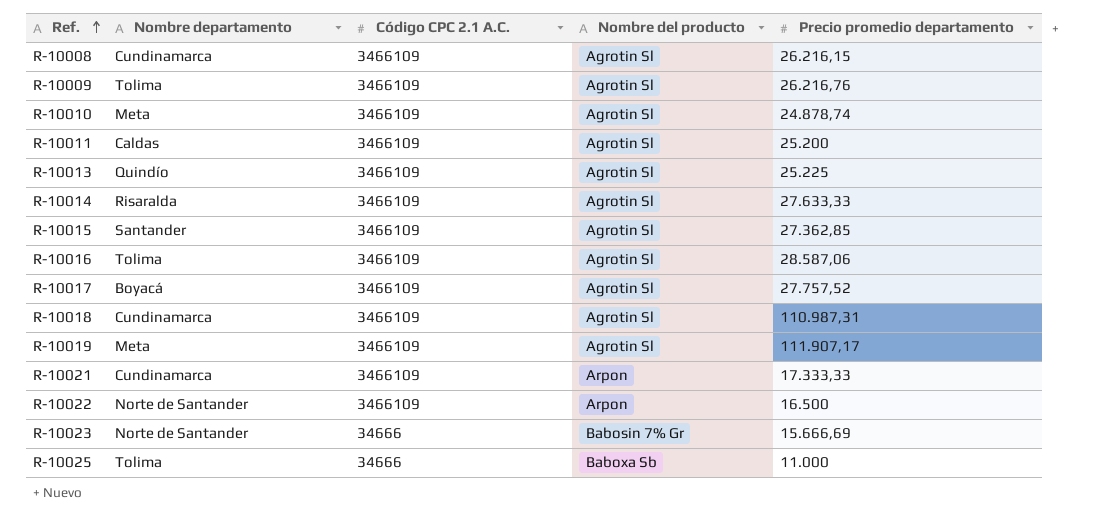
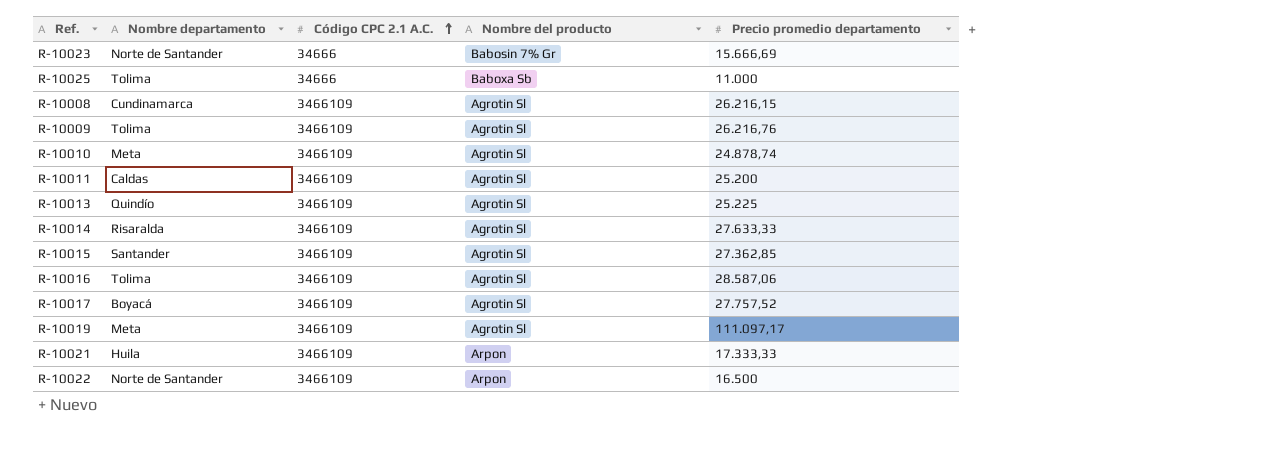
row order: Ref. ascending -> Código CPC 2.1 A.C. ascending
row R-10018: Cundinamarca | 3466109 | Agrotin Sl | 110.987,31 -> none
R-10019 | Precio promedio departamento: 111.907,17 -> 111.097,17
R-10021 | Nombre departamento: Cundinamarca -> Huila

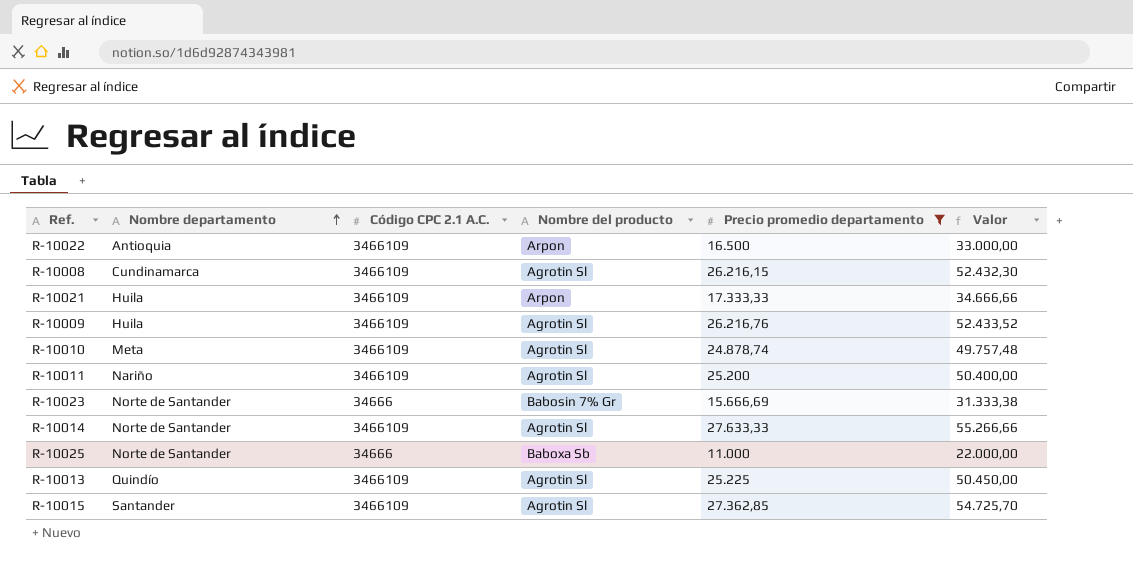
filter: none -> Precio promedio departamento <= 27.633,33
row order: Código CPC 2.1 A.C. ascending -> Nombre departamento ascending
column Valor | formula: none -> [Precio promedio departamento] * 2
R-10022 | Nombre departamento: Norte de Santander -> Antioquia
R-10009 | Nombre departamento: Tolima -> Huila
R-10011 | Nombre departamento: Caldas -> Nariño
R-10014 | Nombre departamento: Risaralda -> Norte de Santander
R-10025 | Nombre departamento: Tolima -> Norte de Santander

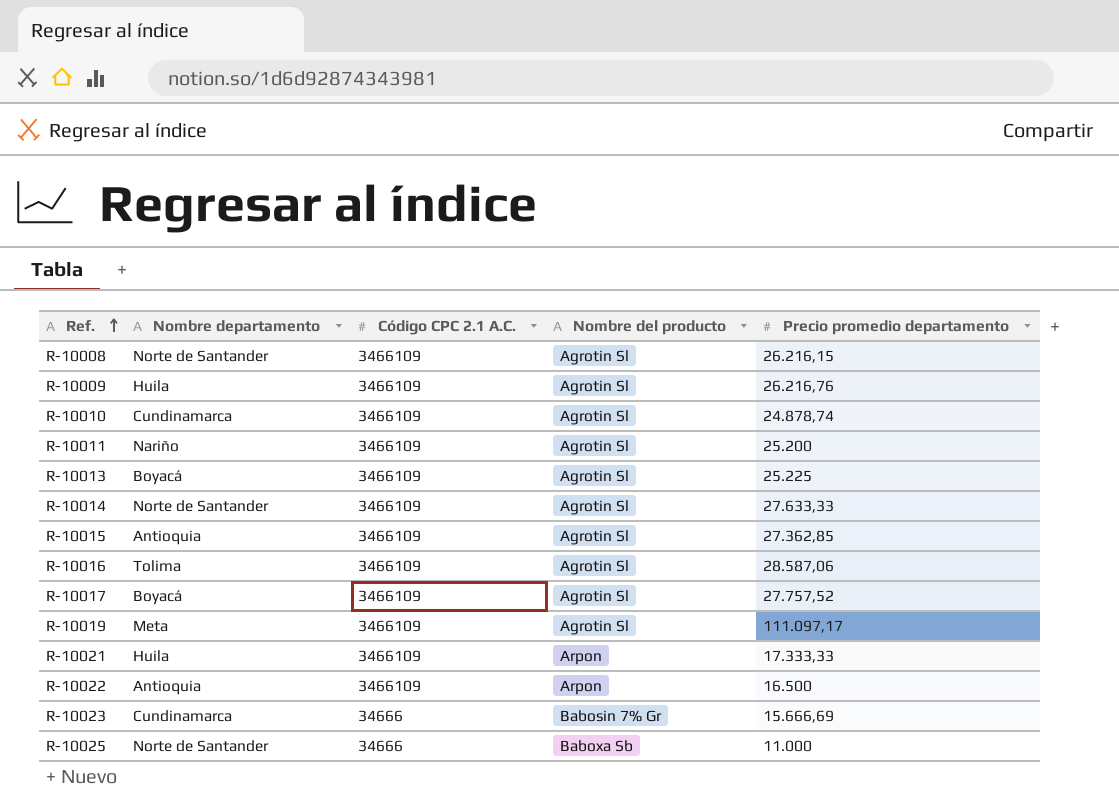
filter: Precio promedio departamento <= 27.633,33 -> none
row order: Nombre departamento ascending -> Ref. ascending
column Valor | formula: [Precio promedio departamento] * 2 -> none
R-10008 | Nombre departamento: Cundinamarca -> Norte de Santander
R-10010 | Nombre departamento: Meta -> Cundinamarca
R-10013 | Nombre departamento: Quindío -> Boyacá
R-10015 | Nombre departamento: Santander -> Antioquia
R-10023 | Nombre departamento: Norte de Santander -> Cundinamarca

